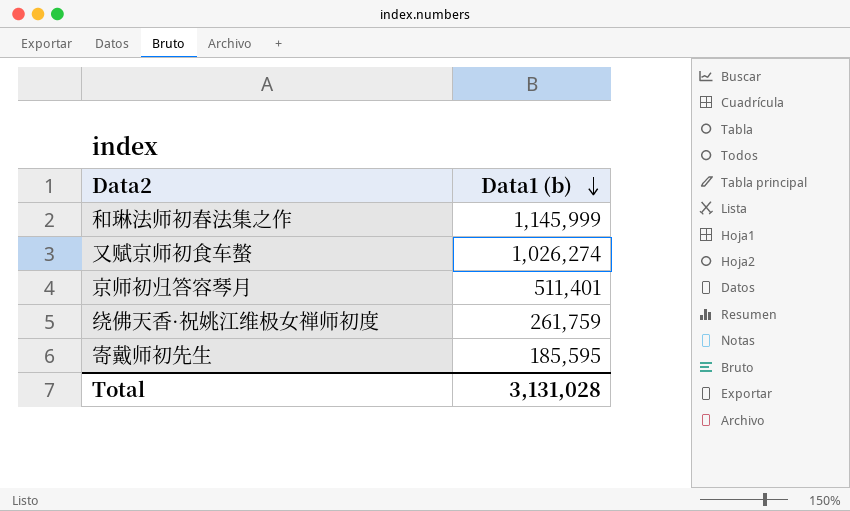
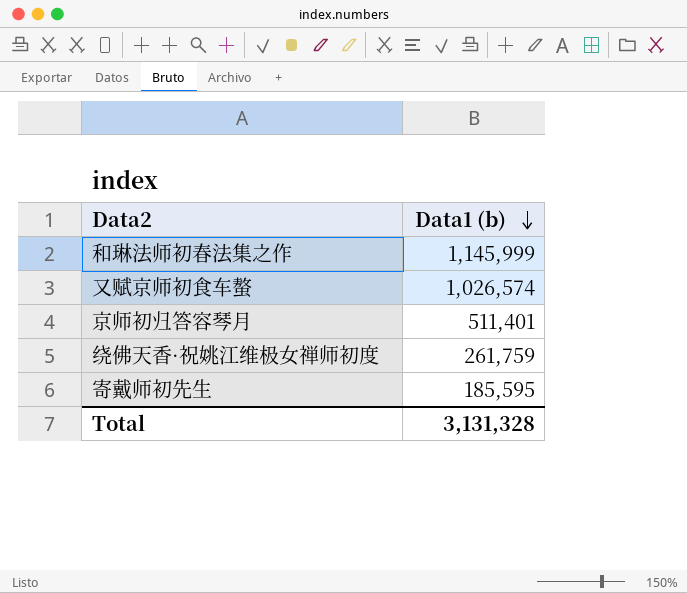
又赋京师初食车螯 | Data1 (b): 1,026,274 -> 1,026,574
Total | Data1 (b): 3,131,028 -> 3,131,328

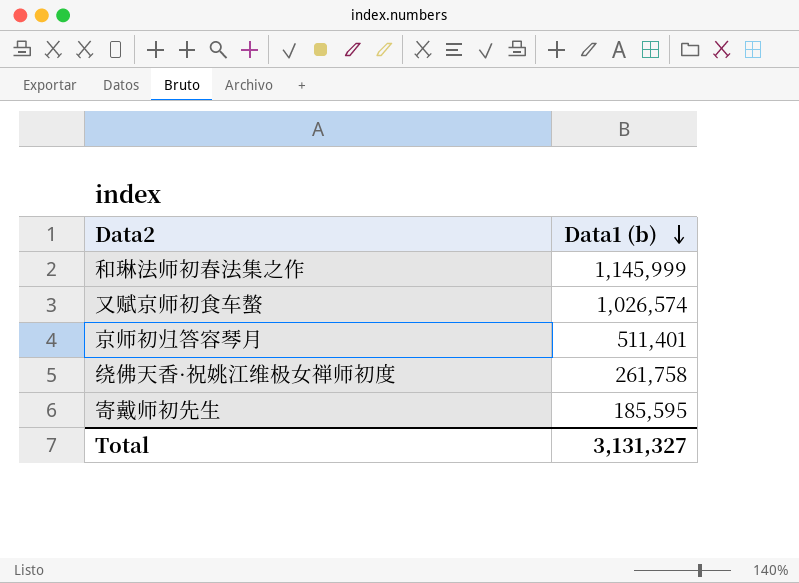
绕佛天香·祝姚江维极女禅师初度 | Data1 (b): 261,759 -> 261,758
Total | Data1 (b): 3,131,328 -> 3,131,327

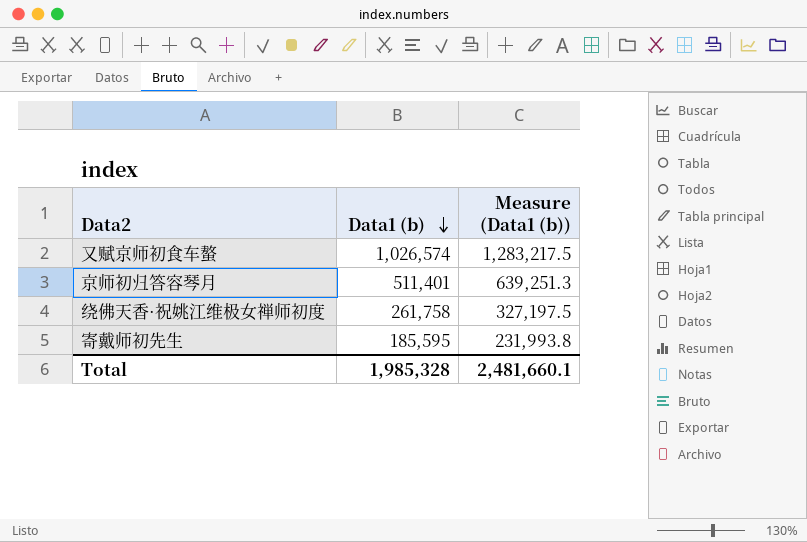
column Measure (Data1 (b)) | formula: none -> [Data1 (b)] * 1.25
row 和琳法师初春法集之作: 1,145,999 -> none
Total | Data1 (b): 3,131,327 -> 1,985,328

